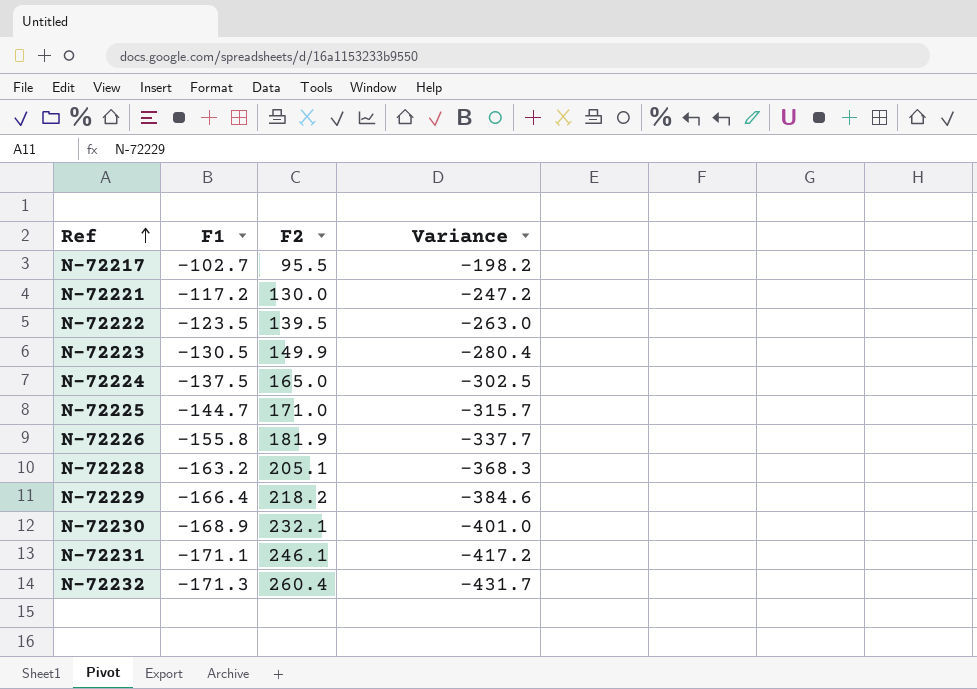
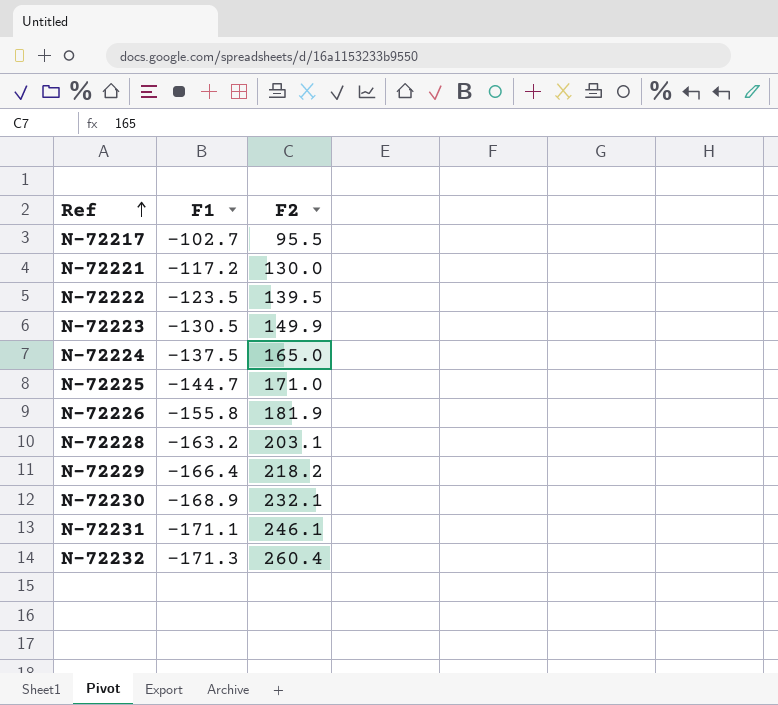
column Variance | formula: [F1] - [F2] -> none
N-72228 | F2: 205.1 -> 203.1

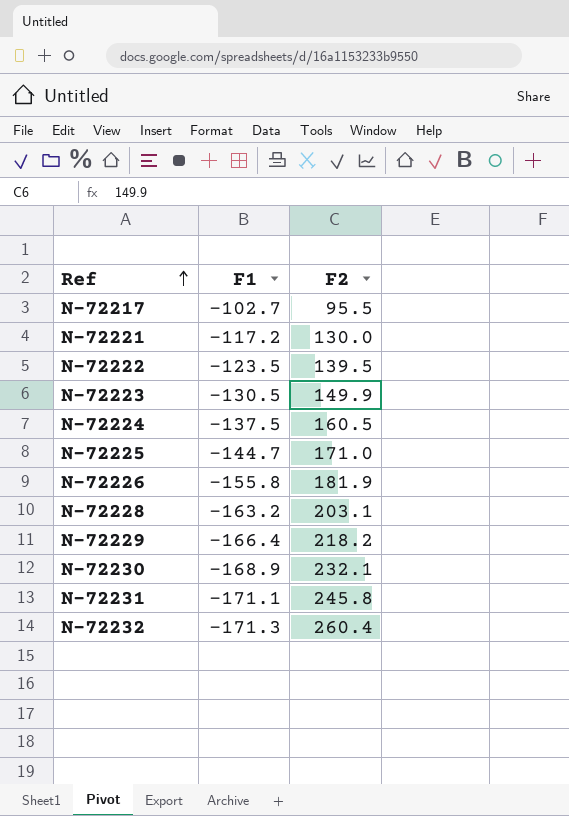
N-72224 | F2: 165.0 -> 160.5
N-72231 | F2: 246.1 -> 245.8

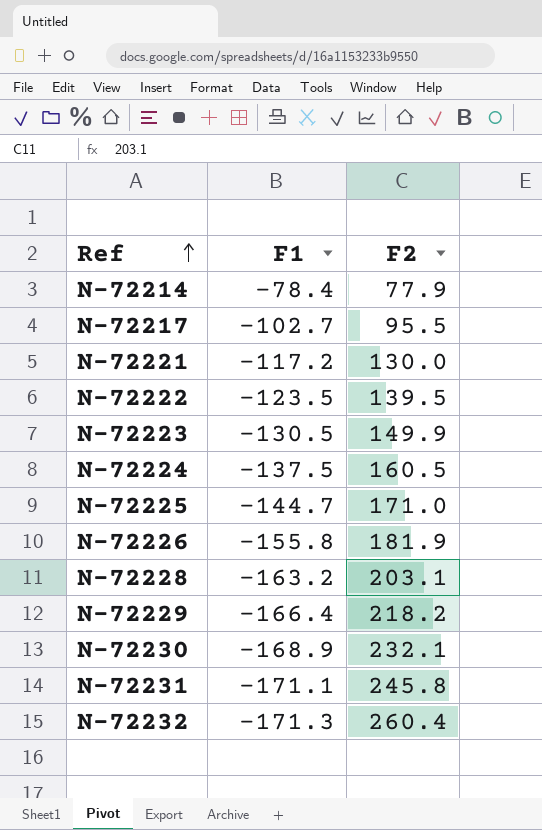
row N-72214: none -> -78.4 | 77.9

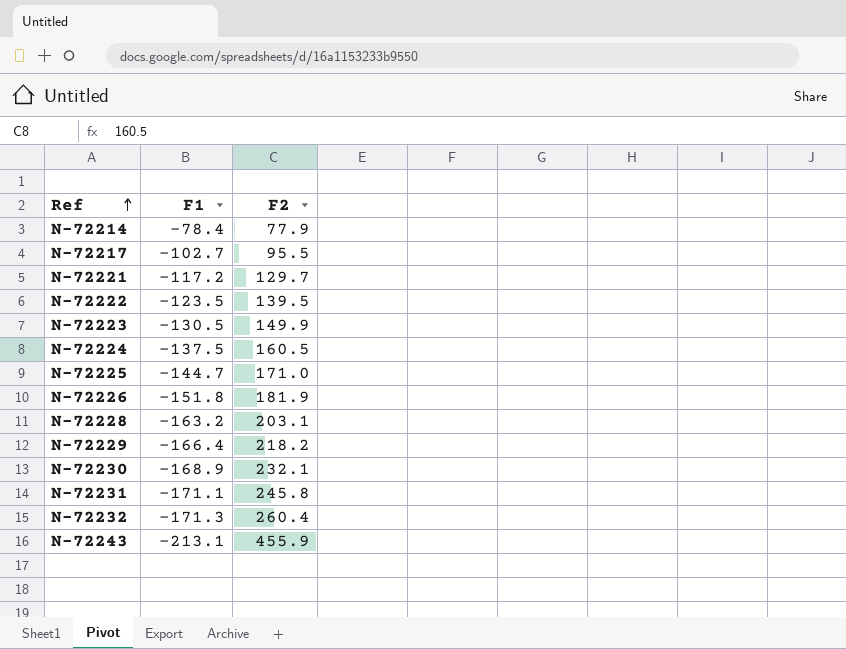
N-72221 | F2: 130.0 -> 129.7
N-72226 | F1: -155.8 -> -151.8
row N-72243: none -> -213.1 | 455.9

